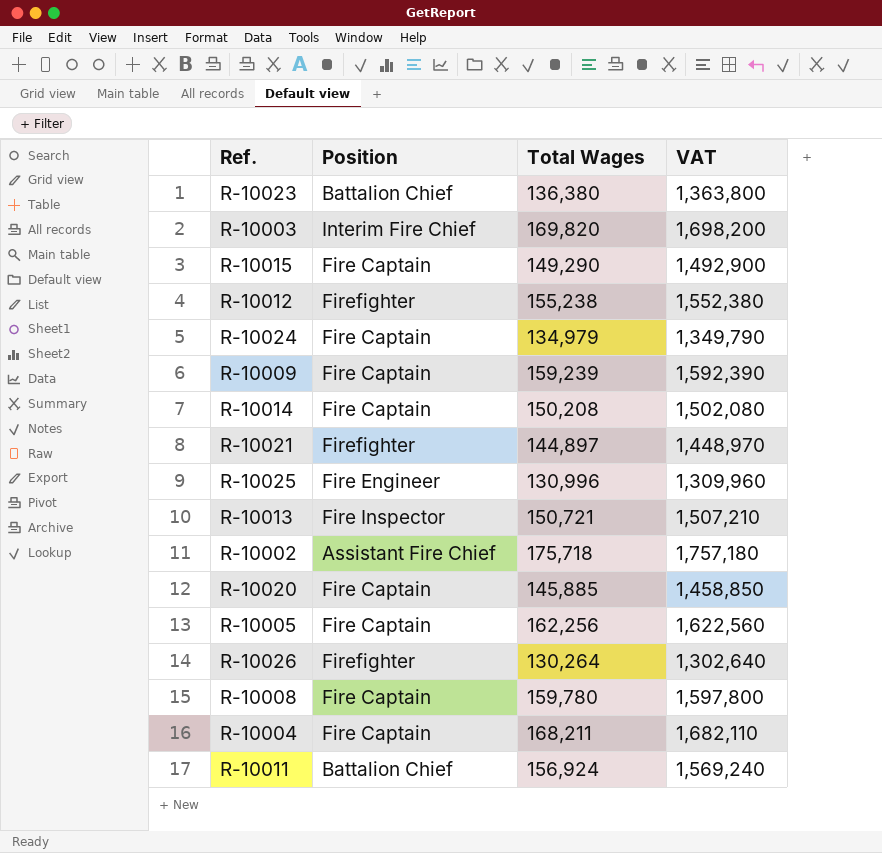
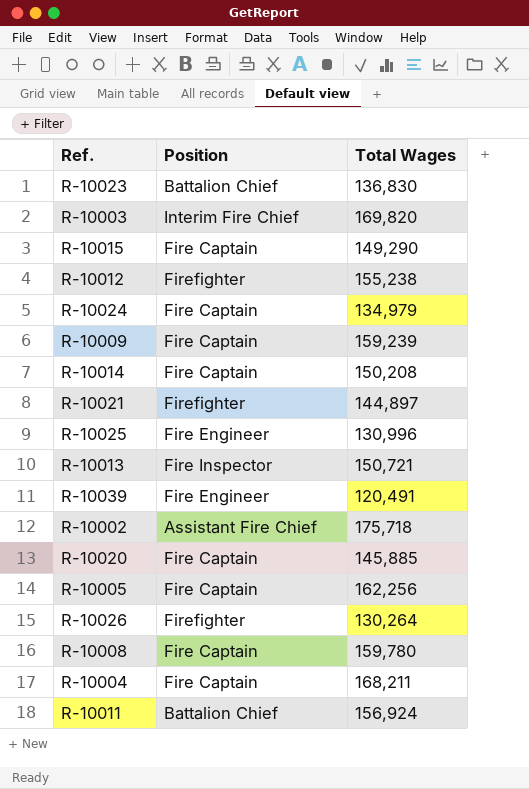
column VAT | formula: [Total Wages] * 10 -> none
R-10023 | Total Wages: 136,380 -> 136,830
row R-10039: none -> Fire Engineer | 120,491

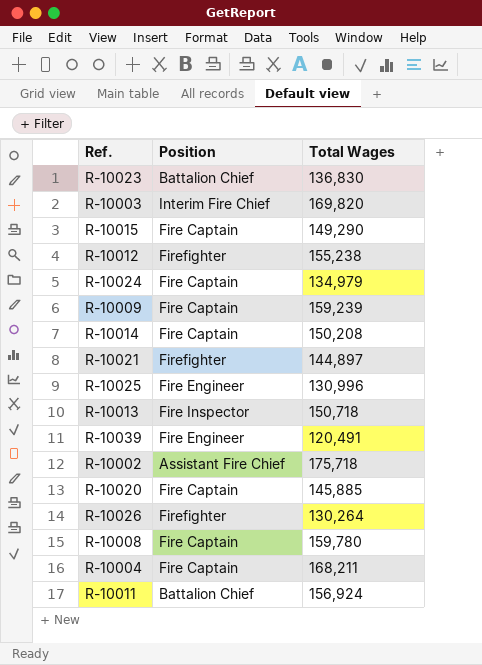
row R-10005: Fire Captain | 162,256 -> none
R-10013 | Total Wages: 150,721 -> 150,718

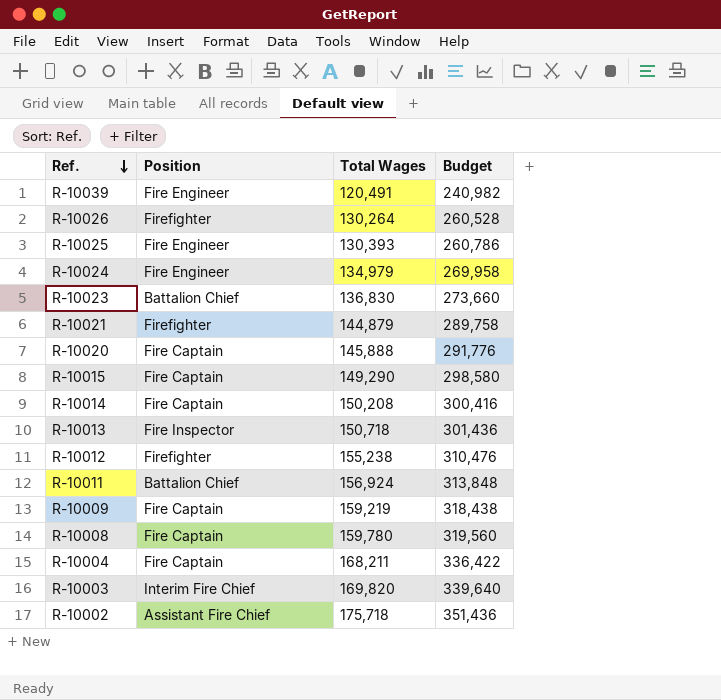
row order: none -> Ref. descending
column Budget | formula: none -> [Total Wages] * 2
R-10025 | Total Wages: 130,996 -> 130,393
R-10024 | Position: Fire Captain -> Fire Engineer
R-10021 | Total Wages: 144,897 -> 144,879
R-10020 | Total Wages: 145,885 -> 145,888
R-10009 | Total Wages: 159,239 -> 159,219

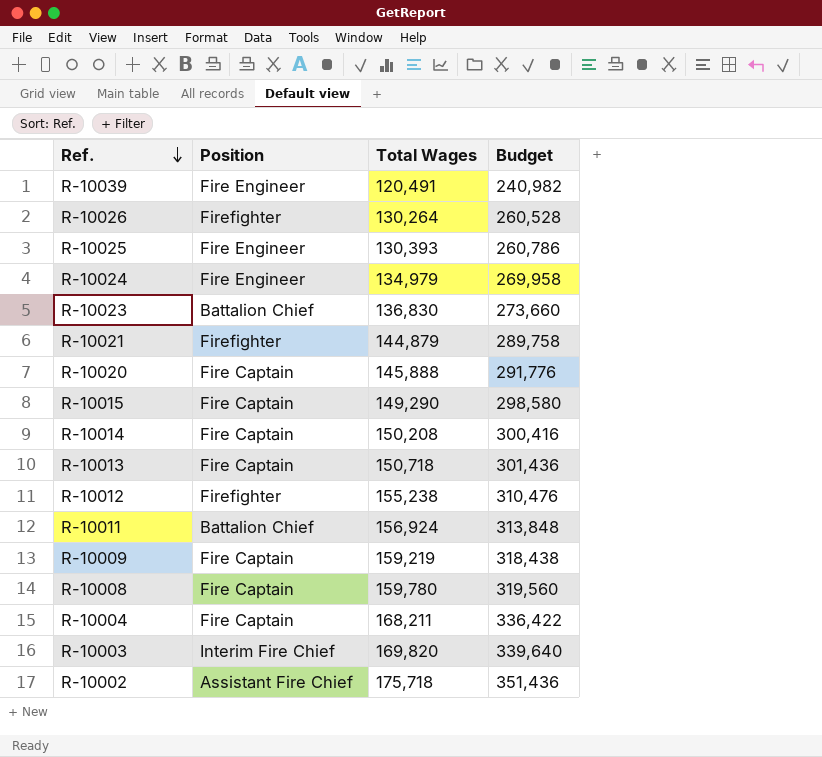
R-10013 | Position: Fire Inspector -> Fire Captain

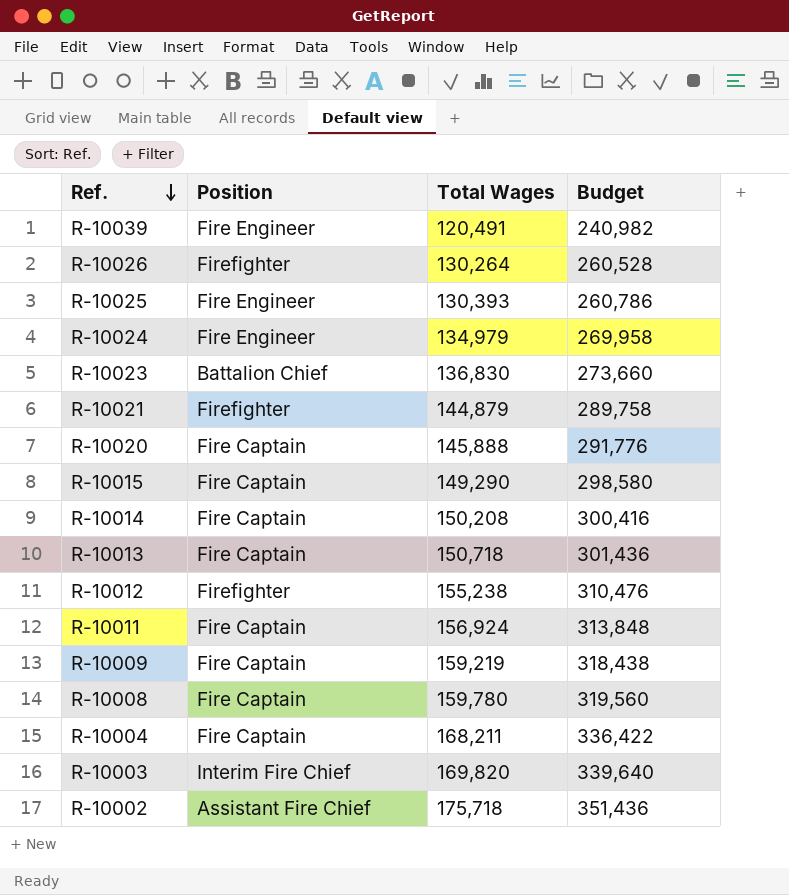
R-10011 | Position: Battalion Chief -> Fire Captain

